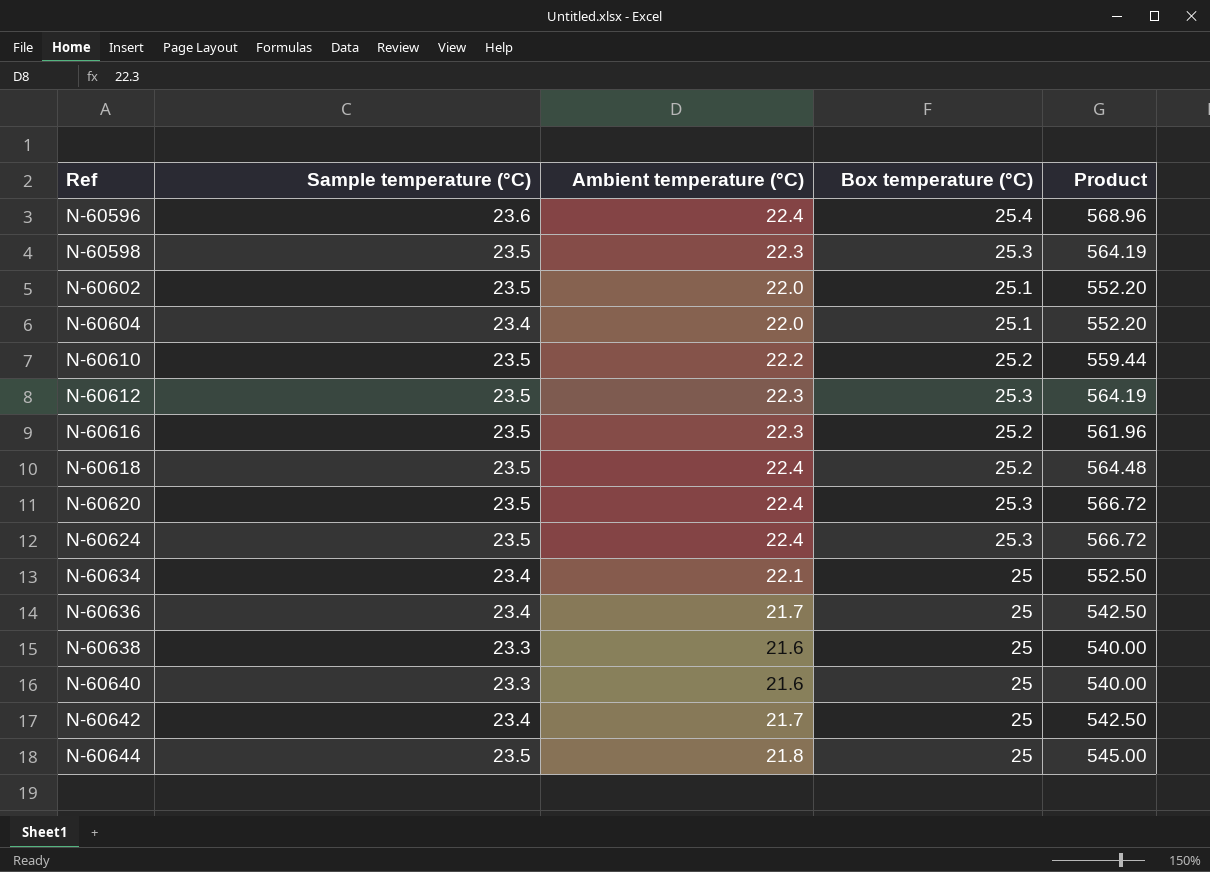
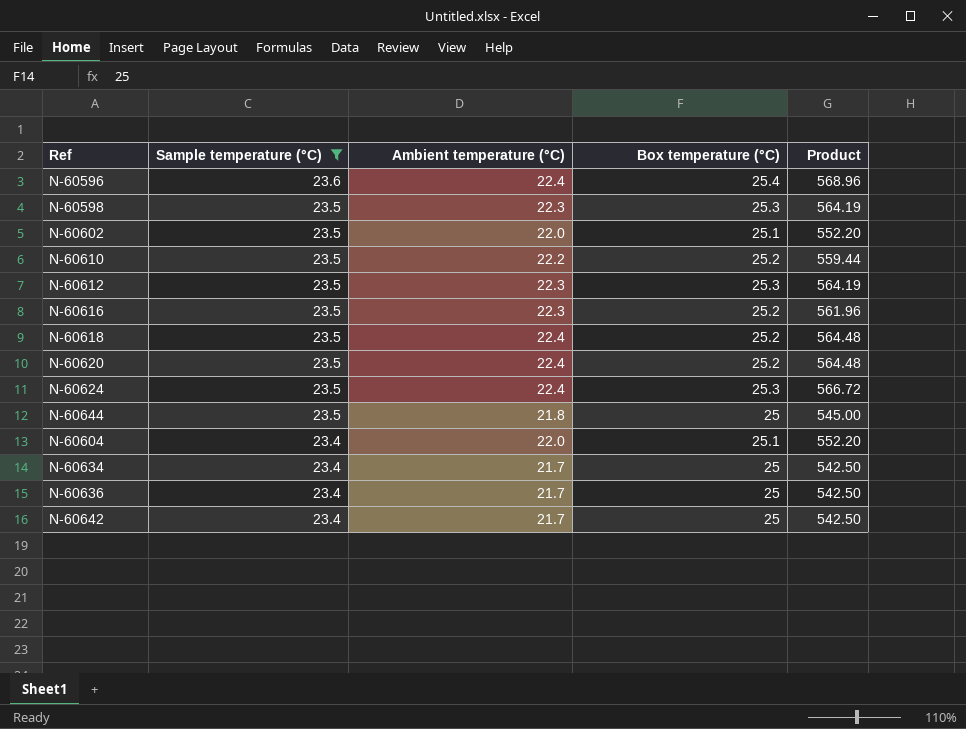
filter: none -> Sample temperature (°C) != 23.3
row order: Ref ascending -> Sample temperature (°C) descending
N-60620 | Box temperature (°C): 25.3 -> 25.2
N-60620 | Product: 566.72 -> 564.48
N-60634 | Ambient temperature (°C): 22.1 -> 21.7
N-60634 | Product: 552.50 -> 542.50

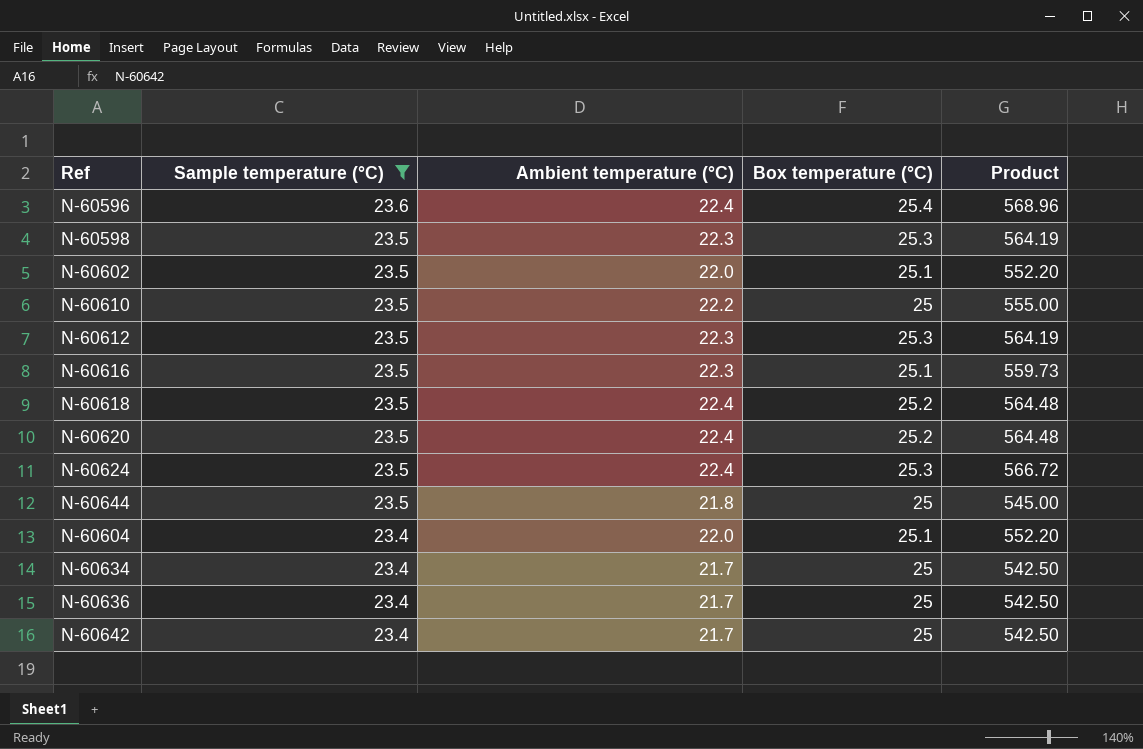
N-60610 | Box temperature (°C): 25.2 -> 25
N-60610 | Product: 559.44 -> 555.00
N-60616 | Box temperature (°C): 25.2 -> 25.1
N-60616 | Product: 561.96 -> 559.73

